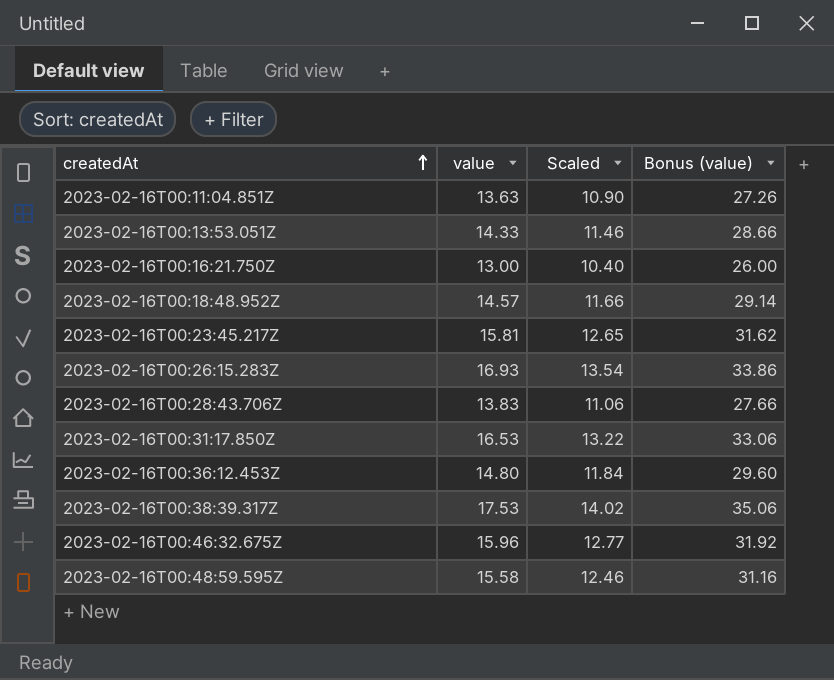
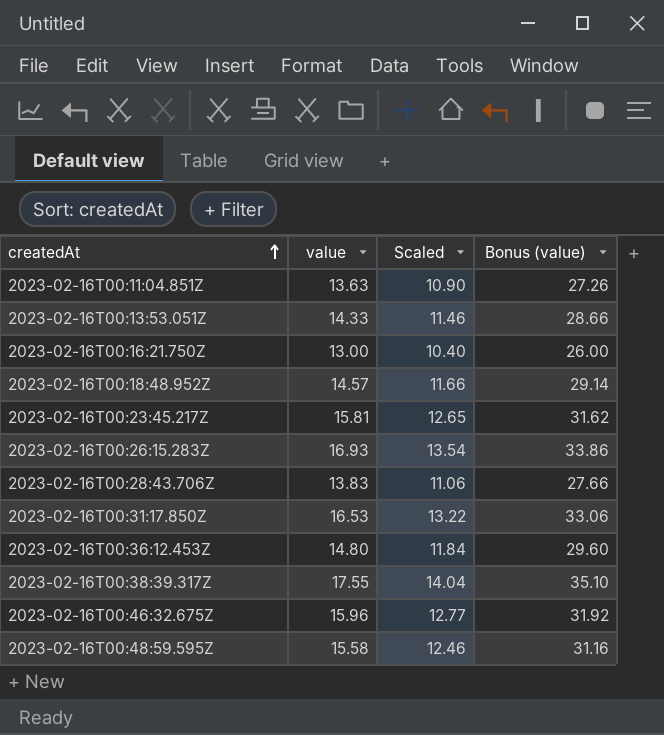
2023-02-16T00:38:39.317Z | value: 17.53 -> 17.55
2023-02-16T00:38:39.317Z | Scaled: 14.02 -> 14.04
2023-02-16T00:38:39.317Z | Bonus (value): 35.06 -> 35.10

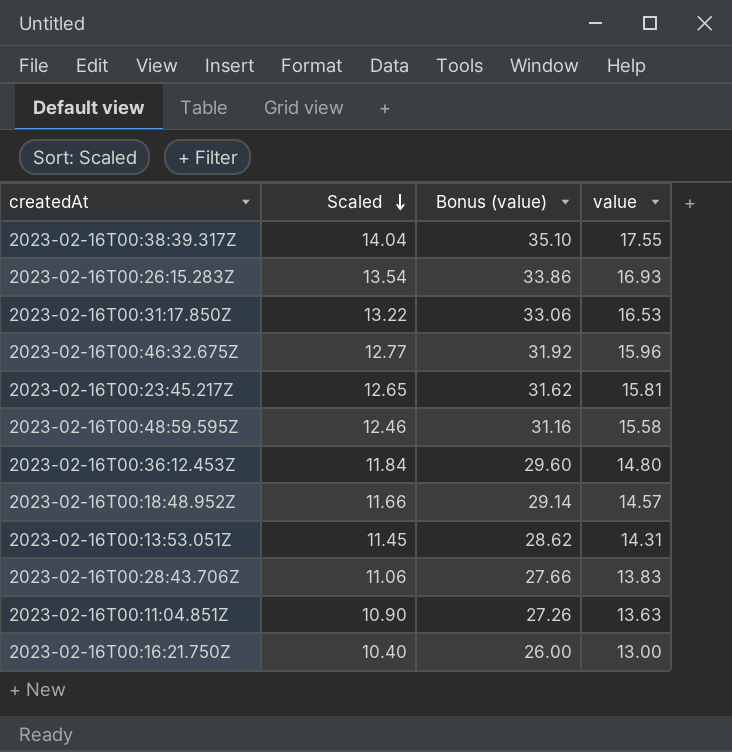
row order: createdAt ascending -> Scaled descending
column value | position: 2 -> 4
2023-02-16T00:13:53.051Z | Scaled: 11.46 -> 11.45
2023-02-16T00:13:53.051Z | Bonus (value): 28.66 -> 28.62
2023-02-16T00:13:53.051Z | value: 14.33 -> 14.31

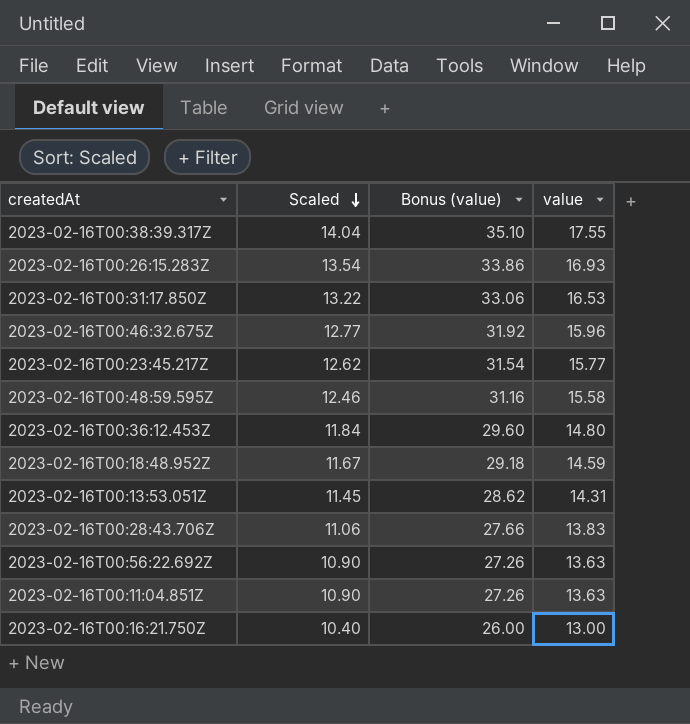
2023-02-16T00:23:45.217Z | Scaled: 12.65 -> 12.62
2023-02-16T00:23:45.217Z | Bonus (value): 31.62 -> 31.54
2023-02-16T00:23:45.217Z | value: 15.81 -> 15.77
2023-02-16T00:18:48.952Z | Scaled: 11.66 -> 11.67
2023-02-16T00:18:48.952Z | Bonus (value): 29.14 -> 29.18
2023-02-16T00:18:48.952Z | value: 14.57 -> 14.59
row 2023-02-16T00:56:22.692Z: none -> 10.90 | 27.26 | 13.63

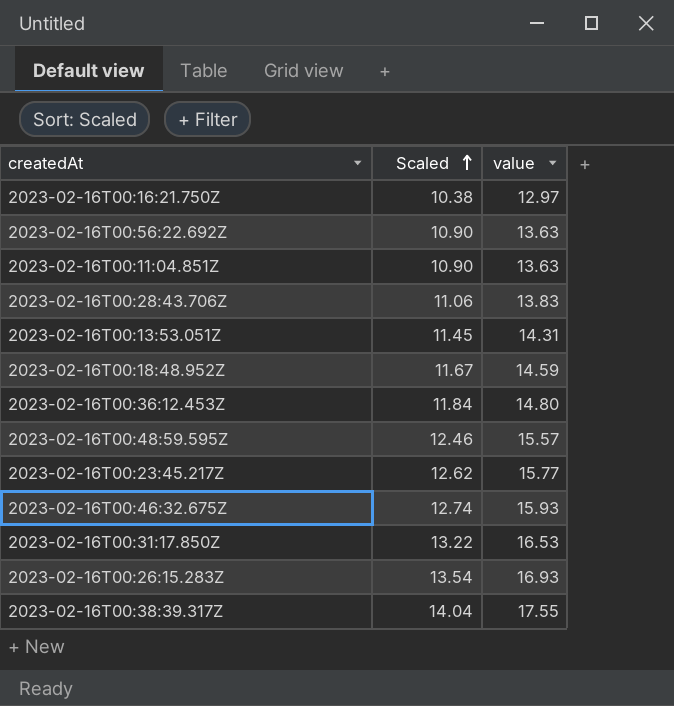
row order: Scaled descending -> Scaled ascending
column Bonus (value) | formula: [value] * 2 -> none
2023-02-16T00:16:21.750Z | Scaled: 10.40 -> 10.38
2023-02-16T00:16:21.750Z | value: 13.00 -> 12.97
2023-02-16T00:48:59.595Z | value: 15.58 -> 15.57
2023-02-16T00:46:32.675Z | Scaled: 12.77 -> 12.74
2023-02-16T00:46:32.675Z | value: 15.96 -> 15.93

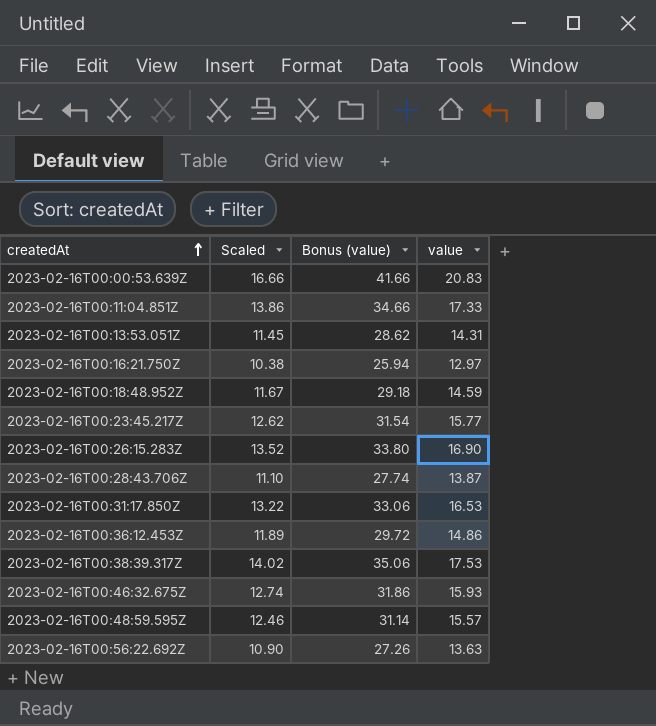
row order: Scaled ascending -> createdAt ascending
column Bonus (value) | formula: none -> [value] * 2
row 2023-02-16T00:00:53.639Z: none -> 16.66 | 41.66 | 20.83
2023-02-16T00:11:04.851Z | Scaled: 10.90 -> 13.86
2023-02-16T00:11:04.851Z | value: 13.63 -> 17.33
2023-02-16T00:26:15.283Z | Scaled: 13.54 -> 13.52
2023-02-16T00:26:15.283Z | value: 16.93 -> 16.90
2023-02-16T00:28:43.706Z | Scaled: 11.06 -> 11.10
2023-02-16T00:28:43.706Z | value: 13.83 -> 13.87
2023-02-16T00:36:12.453Z | Scaled: 11.84 -> 11.89
2023-02-16T00:36:12.453Z | value: 14.80 -> 14.86
2023-02-16T00:38:39.317Z | Scaled: 14.04 -> 14.02
2023-02-16T00:38:39.317Z | value: 17.55 -> 17.53

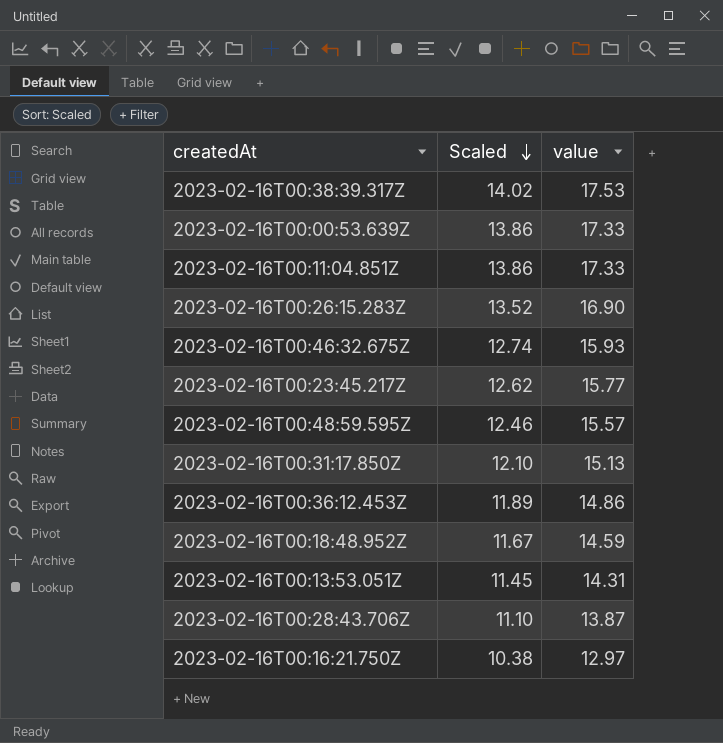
row order: createdAt ascending -> Scaled descending
column Bonus (value) | formula: [value] * 2 -> none
row 2023-02-16T00:56:22.692Z: 10.90 | 27.26 | 13.63 -> none
2023-02-16T00:00:53.639Z | Scaled: 16.66 -> 13.86
2023-02-16T00:00:53.639Z | value: 20.83 -> 17.33
2023-02-16T00:31:17.850Z | Scaled: 13.22 -> 12.10
2023-02-16T00:31:17.850Z | value: 16.53 -> 15.13

